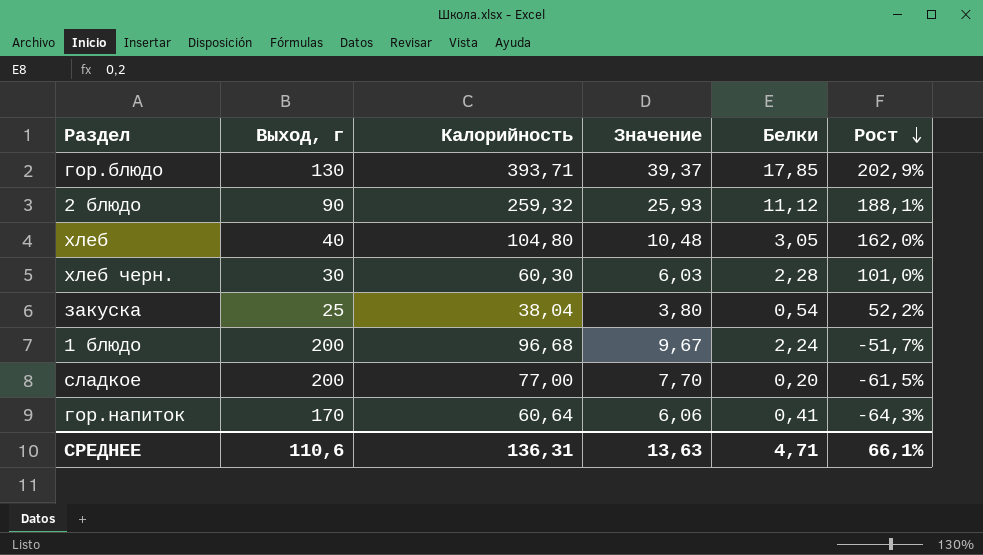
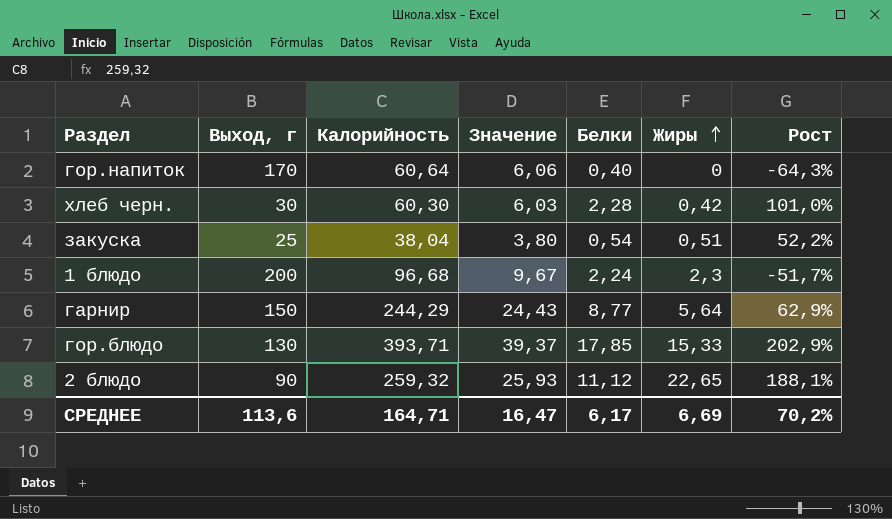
row order: Рост descending -> Жиры ascending
column Жиры | position: none -> 6
row хлеб: 40 | 104,80 | 10,48 | 3,05 | 162,0% -> none
row сладкое: 200 | 77,00 | 7,70 | 0,20 | -61,5% -> none
гор.напиток | Белки: 0,41 -> 0,40
row гарнир: none -> 150 | 244,29 | 24,43 | 8,77 | 5,64 | 62,9%
СРЕДНЕЕ | Выход, г: 110,6 -> 113,6
СРЕДНЕЕ | Калорийность: 136,31 -> 164,71
СРЕДНЕЕ | Значение: 13,63 -> 16,47
СРЕДНЕЕ | Белки: 4,71 -> 6,17
СРЕДНЕЕ | Рост: 66,1% -> 70,2%

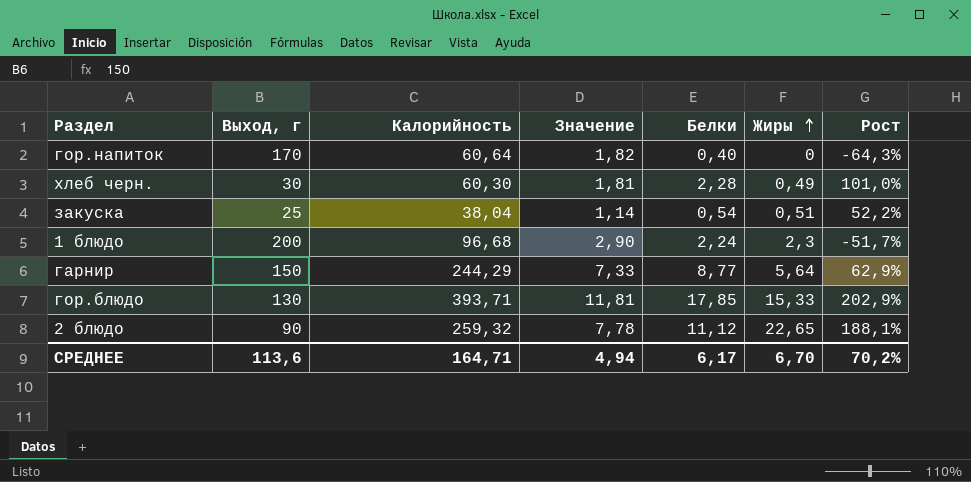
column Значение | formula: [Калорийность] * 0,1 -> [Калорийность] * 0,03
хлеб черн. | Жиры: 0,42 -> 0,49
СРЕДНЕЕ | Значение: 16,47 -> 4,94
СРЕДНЕЕ | Жиры: 6,69 -> 6,70

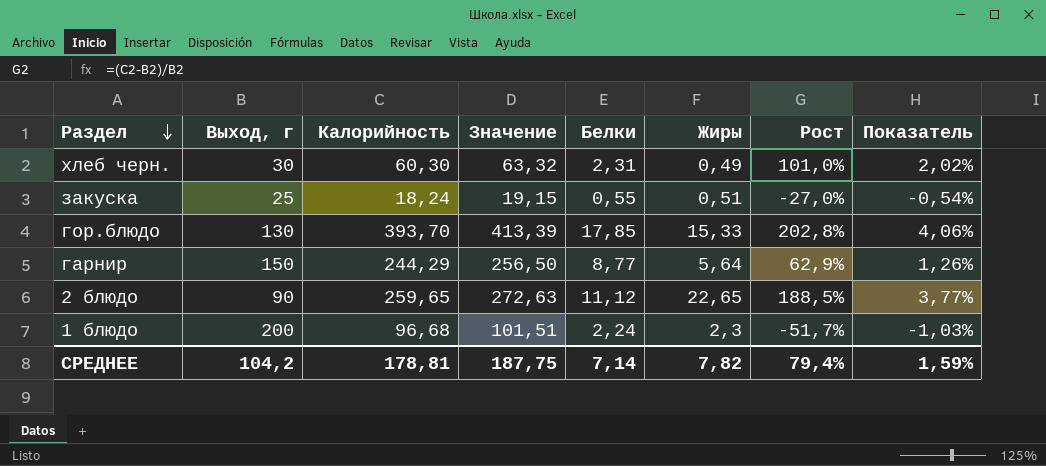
row order: Жиры ascending -> Раздел descending
column Значение | formula: [Калорийность] * 0,03 -> [Калорийность] * 1,05
column Показатель | formula: none -> [Рост] * 0,02
row гор.напиток: 170 | 60,64 | 1,82 | 0,40 | 0 | -64,3% -> none
хлеб черн. | Белки: 2,28 -> 2,31
закуска | Калорийность: 38,04 -> 18,24
закуска | Белки: 0,54 -> 0,55
закуска | Рост: 52,2% -> -27,0%
гор.блюдо | Калорийность: 393,71 -> 393,70
гор.блюдо | Рост: 202,9% -> 202,8%
2 блюдо | Калорийность: 259,32 -> 259,65
2 блюдо | Рост: 188,1% -> 188,5%
СРЕДНЕЕ | Выход, г: 113,6 -> 104,2
СРЕДНЕЕ | Калорийность: 164,71 -> 178,81
СРЕДНЕЕ | Значение: 4,94 -> 187,75
СРЕДНЕЕ | Белки: 6,17 -> 7,14
СРЕДНЕЕ | Жиры: 6,70 -> 7,82
СРЕДНЕЕ | Рост: 70,2% -> 79,4%

